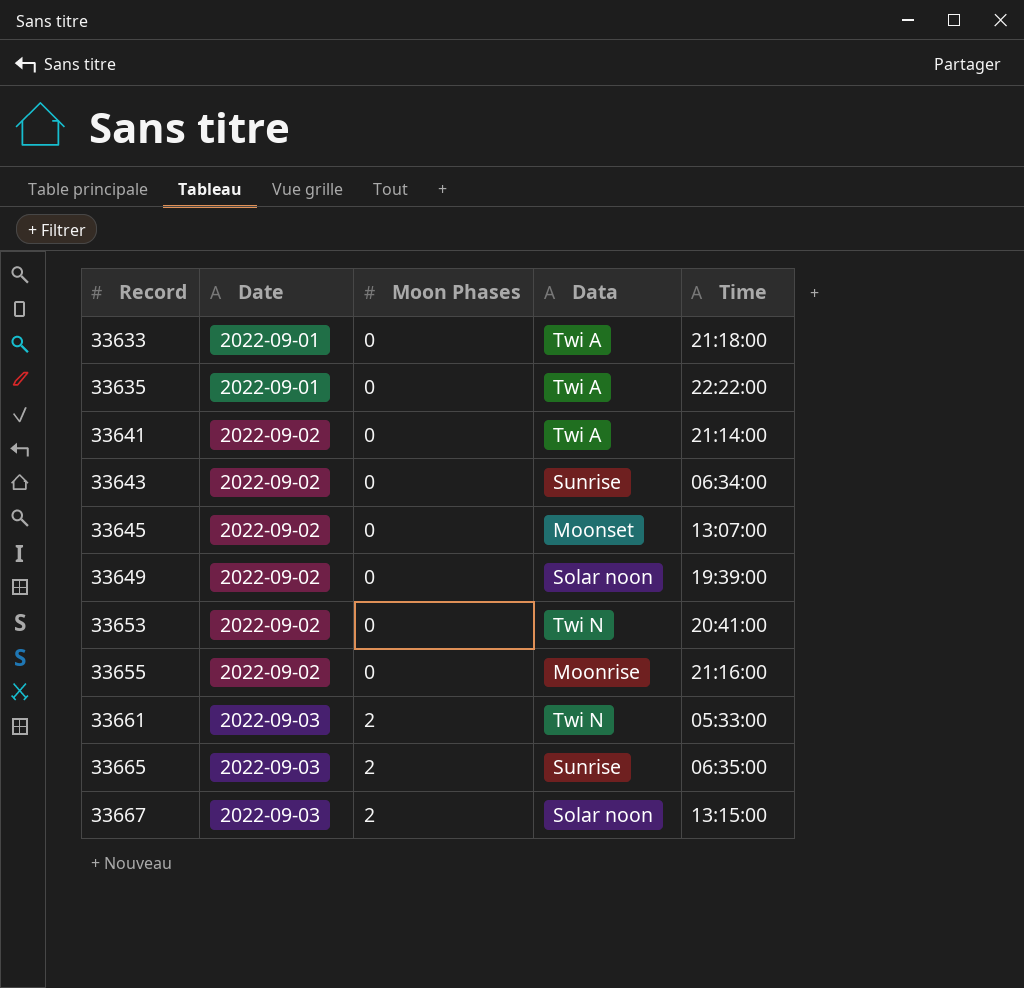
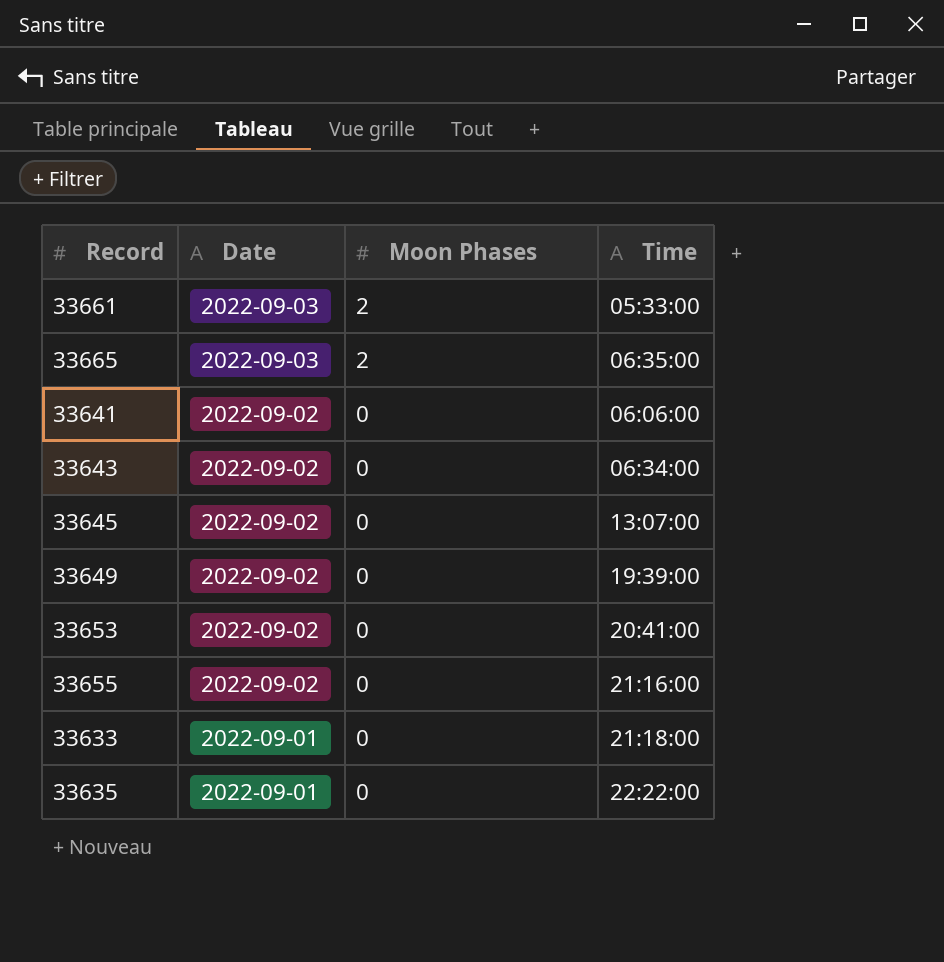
row order: Record ascending -> Date descending
column Data | position: 4 -> none
row 33667: 2022-09-03 | 2 | Solar noon | 13:15:00 -> none
33641 | Time: 21:14:00 -> 06:06:00

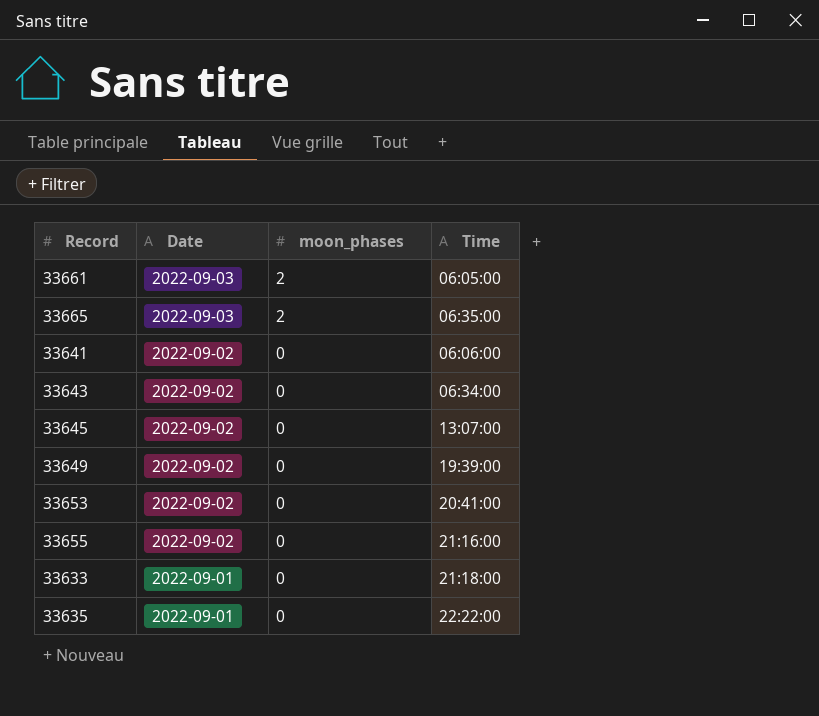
column name: Moon Phases -> moon_phases
33661 | Time: 05:33:00 -> 06:05:00

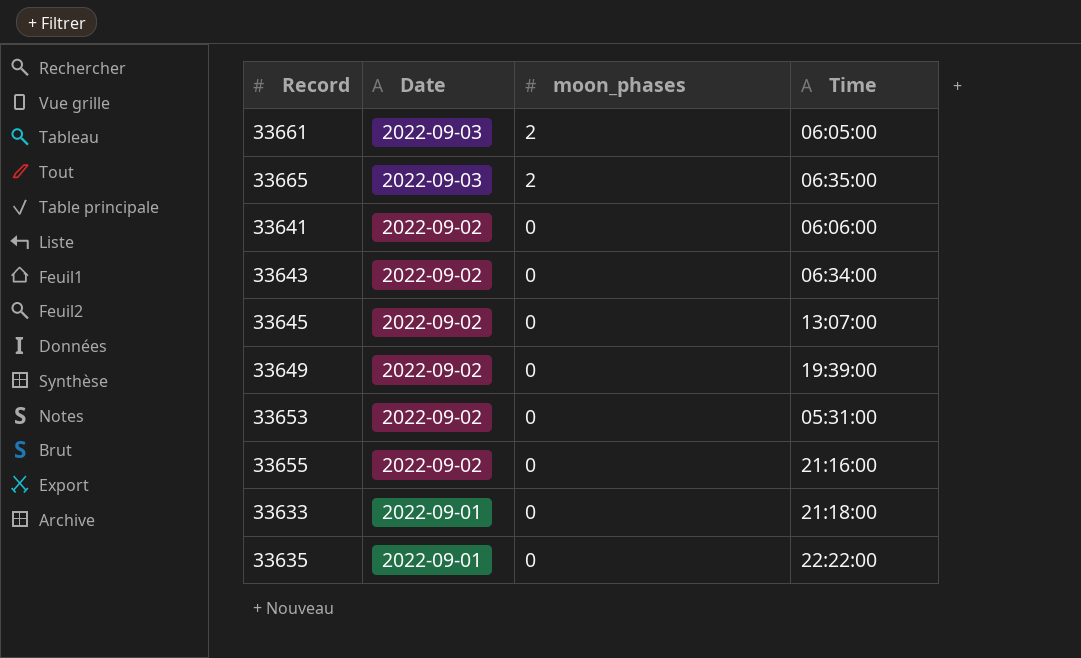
33653 | Time: 20:41:00 -> 05:31:00

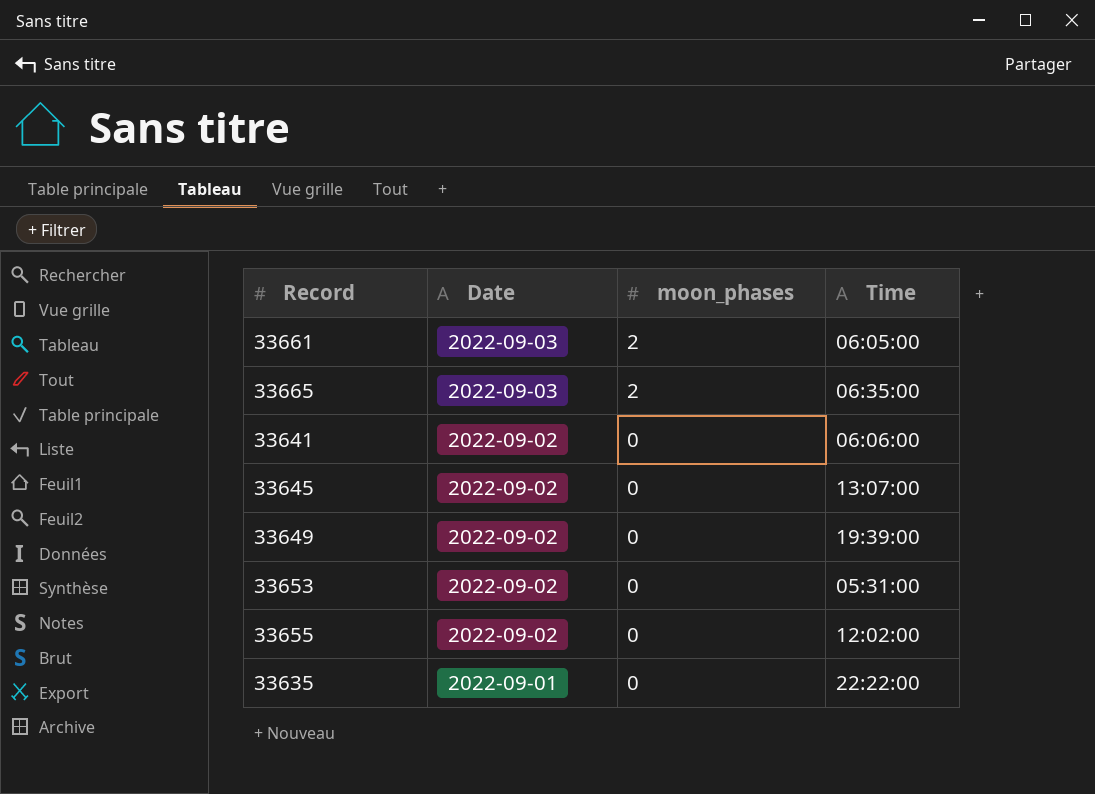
row 33643: 2022-09-02 | 0 | 06:34:00 -> none
row 33633: 2022-09-01 | 0 | 21:18:00 -> none
33655 | Time: 21:16:00 -> 12:02:00

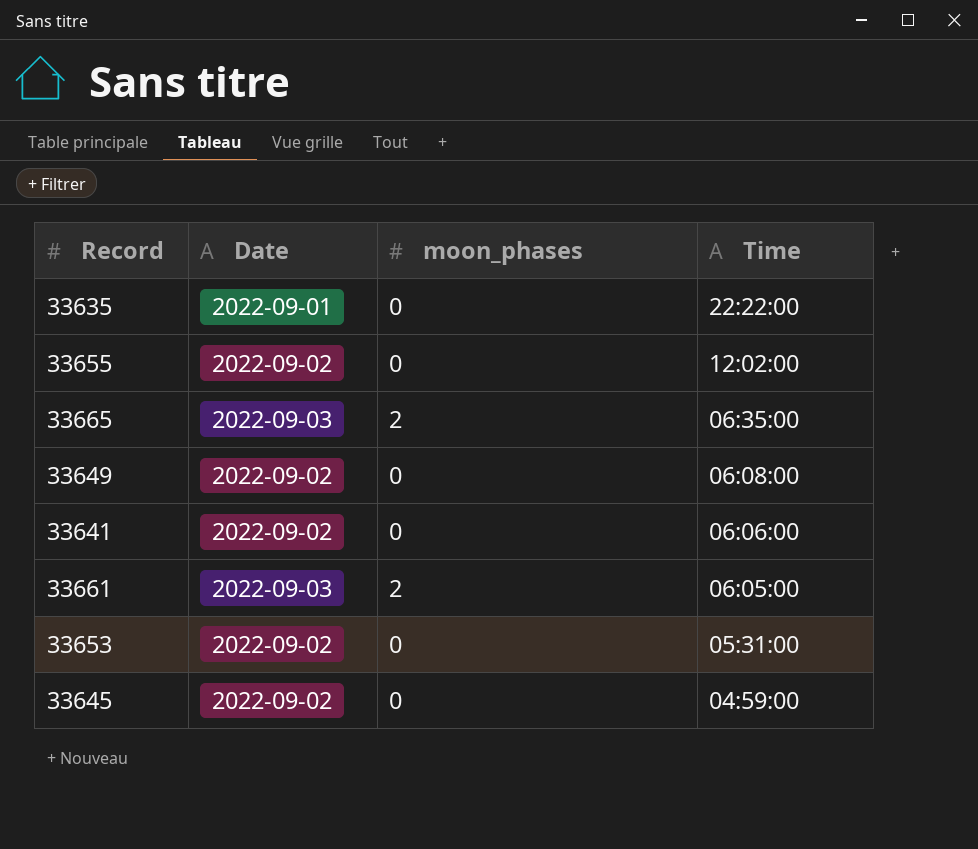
row order: Date descending -> Time descending
33649 | Time: 19:39:00 -> 06:08:00
33645 | Time: 13:07:00 -> 04:59:00

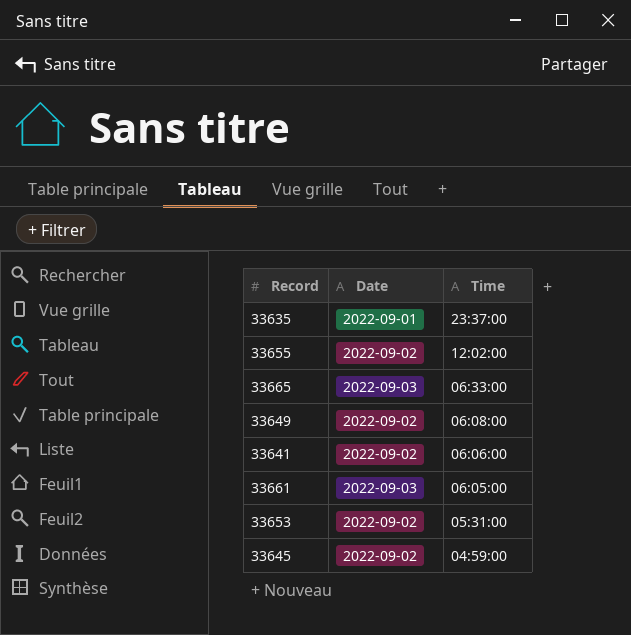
column moon_phases | position: 3 -> none
33635 | Time: 22:22:00 -> 23:37:00
33665 | Time: 06:35:00 -> 06:33:00

